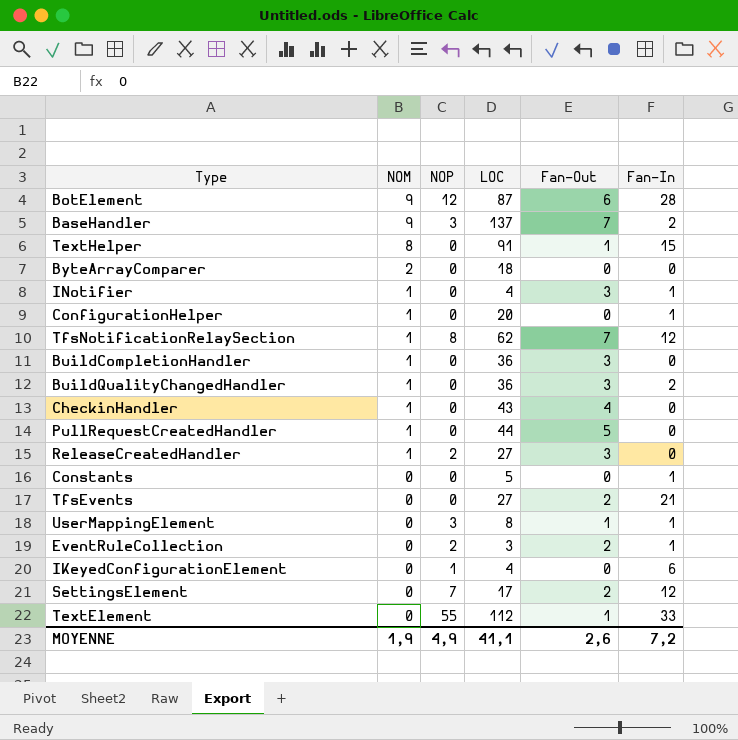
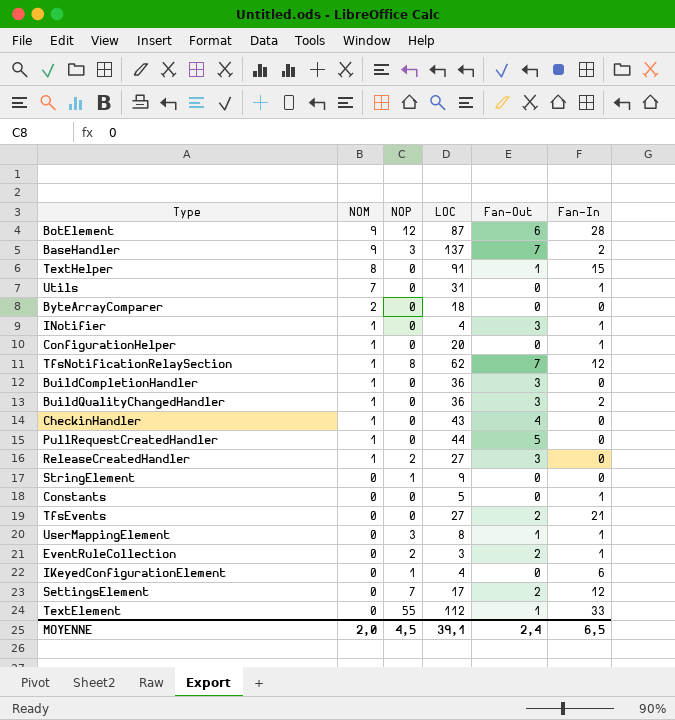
row Utils: none -> 7 | 0 | 31 | 0 | 1
row StringElement: none -> 0 | 1 | 9 | 0 | 0
MOYENNE | NOM: 1,9 -> 2,0
MOYENNE | NOP: 4,9 -> 4,5
MOYENNE | LOC: 41,1 -> 39,1
MOYENNE | Fan-Out: 2,6 -> 2,4
MOYENNE | Fan-In: 7,2 -> 6,5

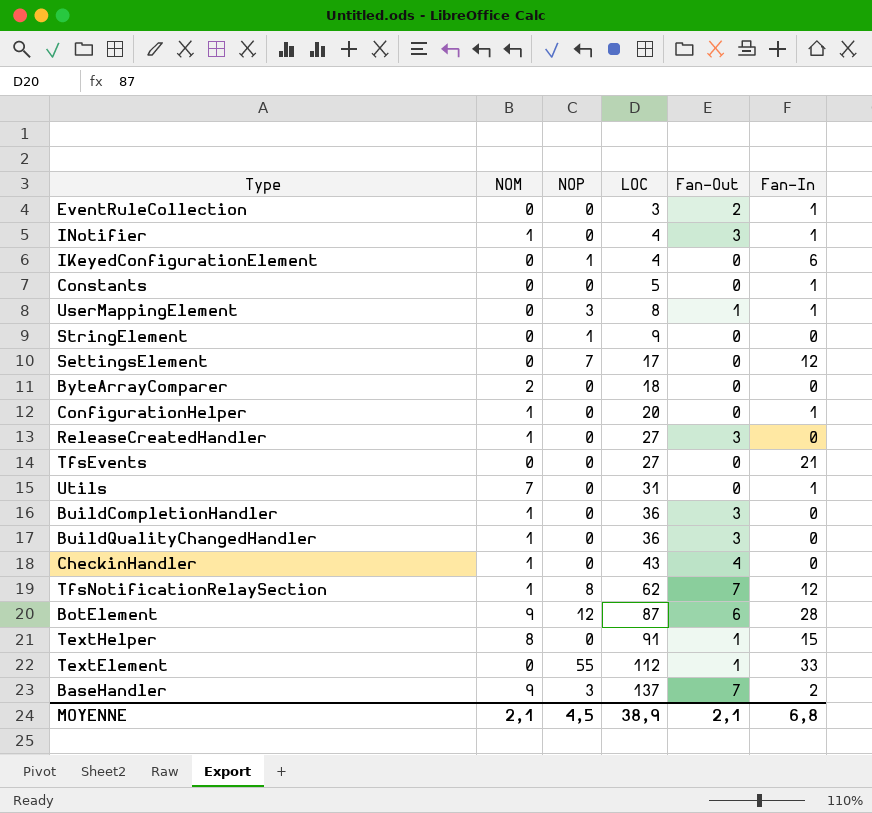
row order: NOM descending -> LOC ascending
row PullRequestCreatedHandler: 1 | 0 | 44 | 5 | 0 -> none
EventRuleCollection | NOP: 2 -> 0
SettingsElement | Fan-Out: 2 -> 0
ReleaseCreatedHandler | NOP: 2 -> 0
TfsEvents | Fan-Out: 2 -> 0
BuildQualityChangedHandler | Fan-In: 2 -> 0
MOYENNE | NOM: 2,0 -> 2,1
MOYENNE | LOC: 39,1 -> 38,9
MOYENNE | Fan-Out: 2,4 -> 2,1
MOYENNE | Fan-In: 6,5 -> 6,8

